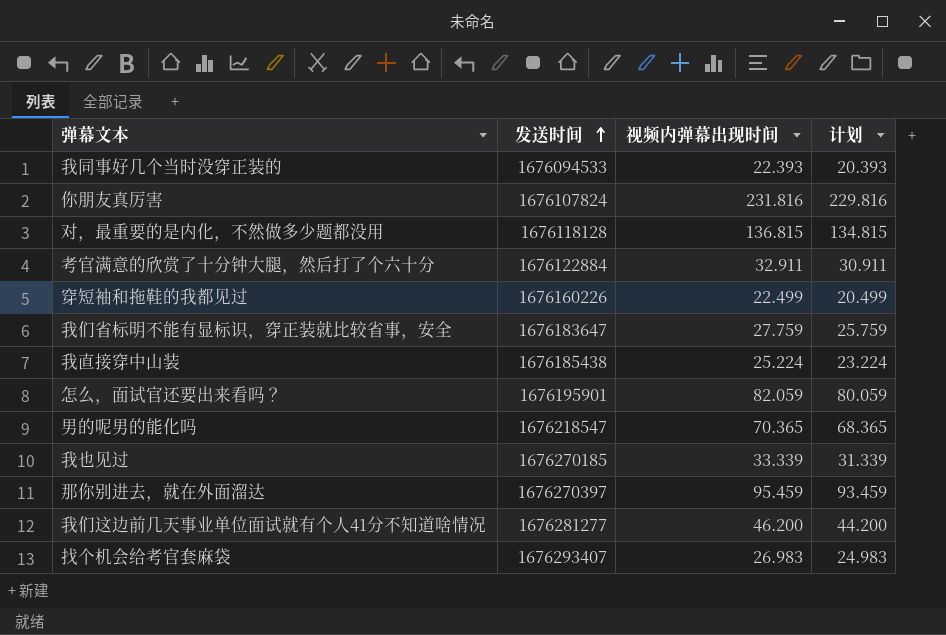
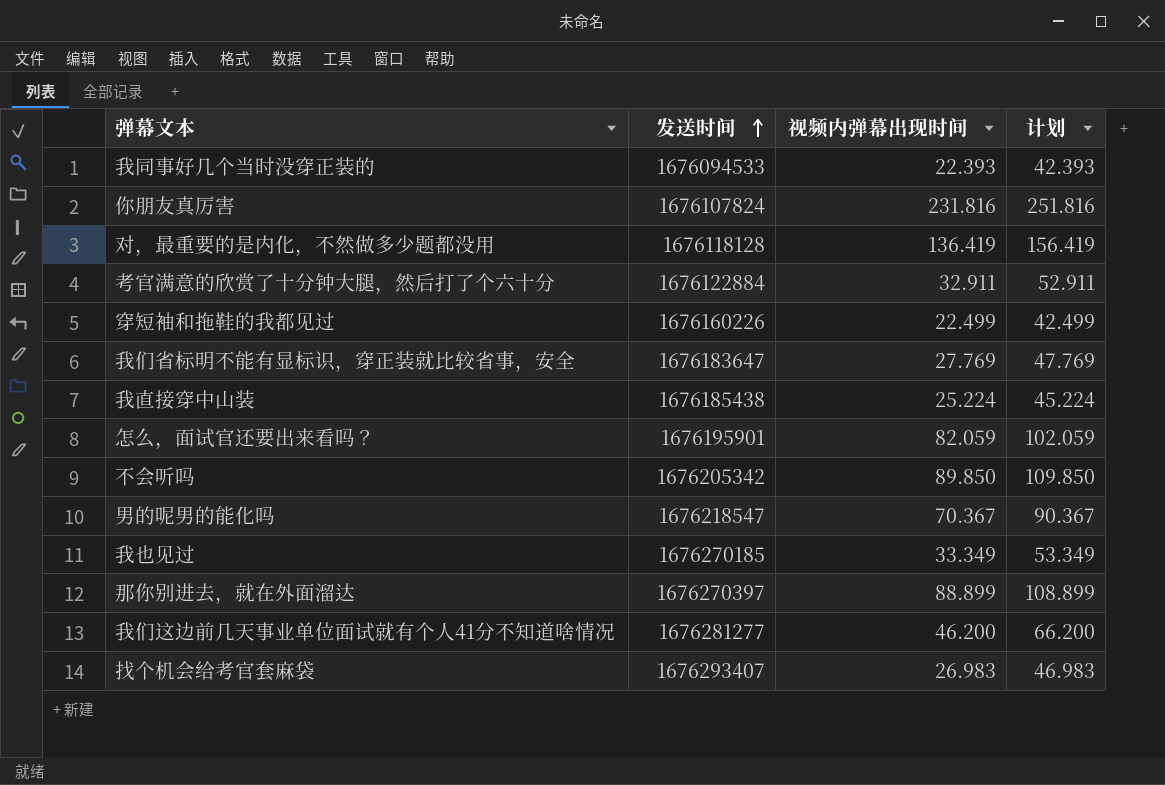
column 计划 | formula: [视频内弹幕出现时间] - 2 -> [视频内弹幕出现时间] + 20
对，最重要的是内化，不然做多少题都没用 | 视频内弹幕出现时间: 136.815 -> 136.419
我们省标明不能有显标识，穿正装就比较省事，安全 | 视频内弹幕出现时间: 27.759 -> 27.769
row 不会听吗: none -> 1676205342 | 89.850 | 109.850
男的呢男的能化吗 | 视频内弹幕出现时间: 70.365 -> 70.367
我也见过 | 视频内弹幕出现时间: 33.339 -> 33.349
那你别进去，就在外面溜达 | 视频内弹幕出现时间: 95.459 -> 88.899

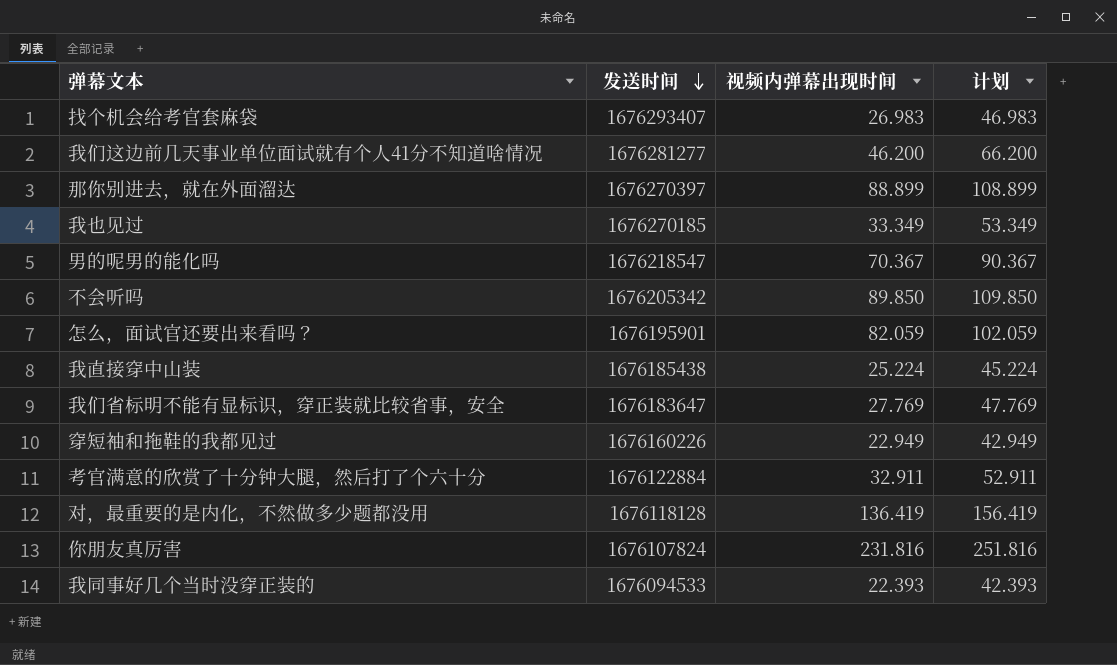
row order: 发送时间 ascending -> 发送时间 descending
穿短袖和拖鞋的我都见过 | 视频内弹幕出现时间: 22.499 -> 22.949
穿短袖和拖鞋的我都见过 | 计划: 42.499 -> 42.949

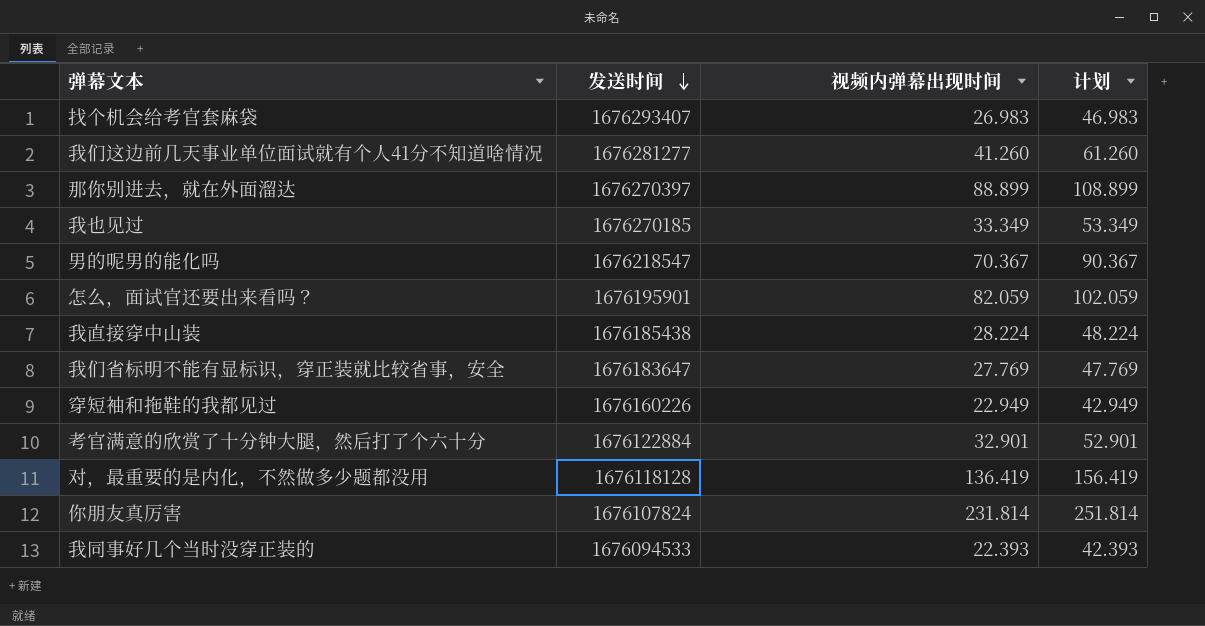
row 不会听吗: 1676205342 | 89.850 | 109.850 -> none
我们这边前几天事业单位面试就有个人41分不知道啥情况 | 视频内弹幕出现时间: 46.200 -> 41.260
我们这边前几天事业单位面试就有个人41分不知道啥情况 | 计划: 66.200 -> 61.260
我直接穿中山装 | 视频内弹幕出现时间: 25.224 -> 28.224
我直接穿中山装 | 计划: 45.224 -> 48.224
考官满意的欣赏了十分钟大腿，然后打了个六十分 | 视频内弹幕出现时间: 32.911 -> 32.901
考官满意的欣赏了十分钟大腿，然后打了个六十分 | 计划: 52.911 -> 52.901
你朋友真厉害 | 视频内弹幕出现时间: 231.816 -> 231.814
你朋友真厉害 | 计划: 251.816 -> 251.814

